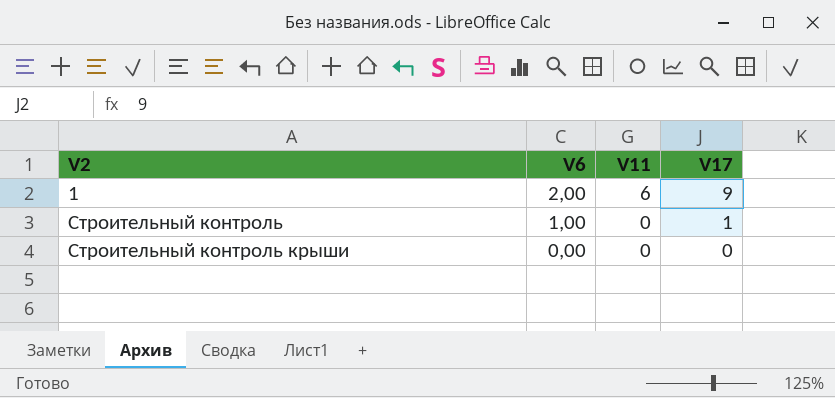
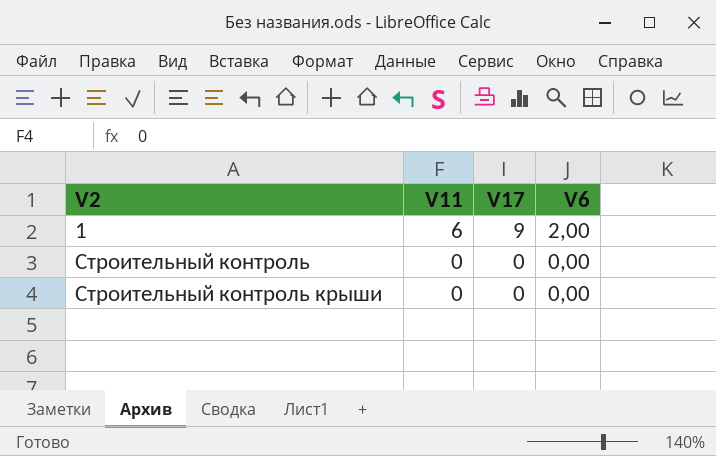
column V6 | position: 2 -> 4
Строительный контроль | V17: 1 -> 0
Строительный контроль | V6: 1,00 -> 0,00

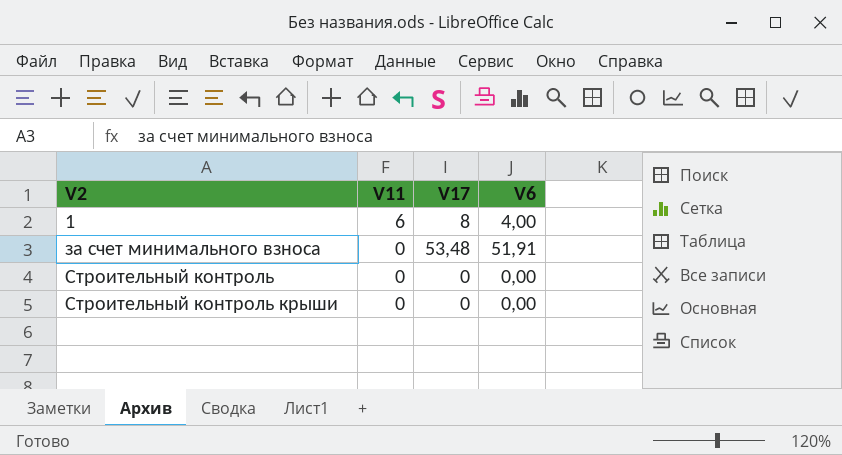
1 | V17: 9 -> 8
1 | V6: 2,00 -> 4,00
row за счет минимального взноса: none -> 0 | 53,48 | 51,91

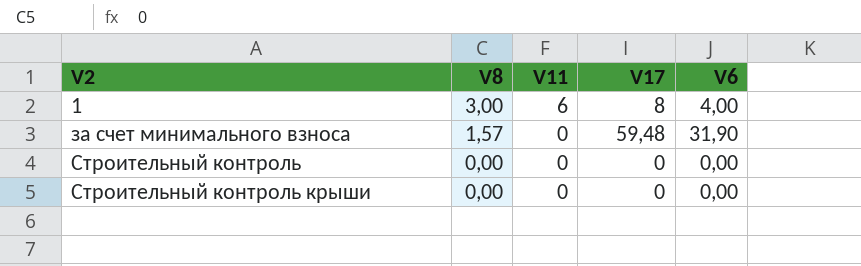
column V8 | position: none -> 2
за счет минимального взноса | V17: 53,48 -> 59,48
за счет минимального взноса | V6: 51,91 -> 31,90

